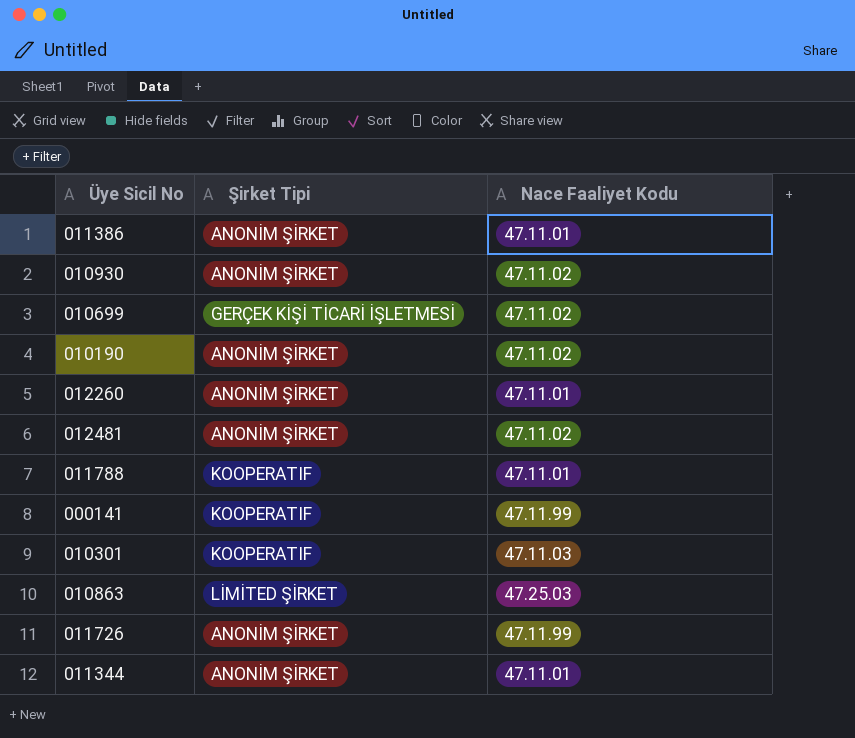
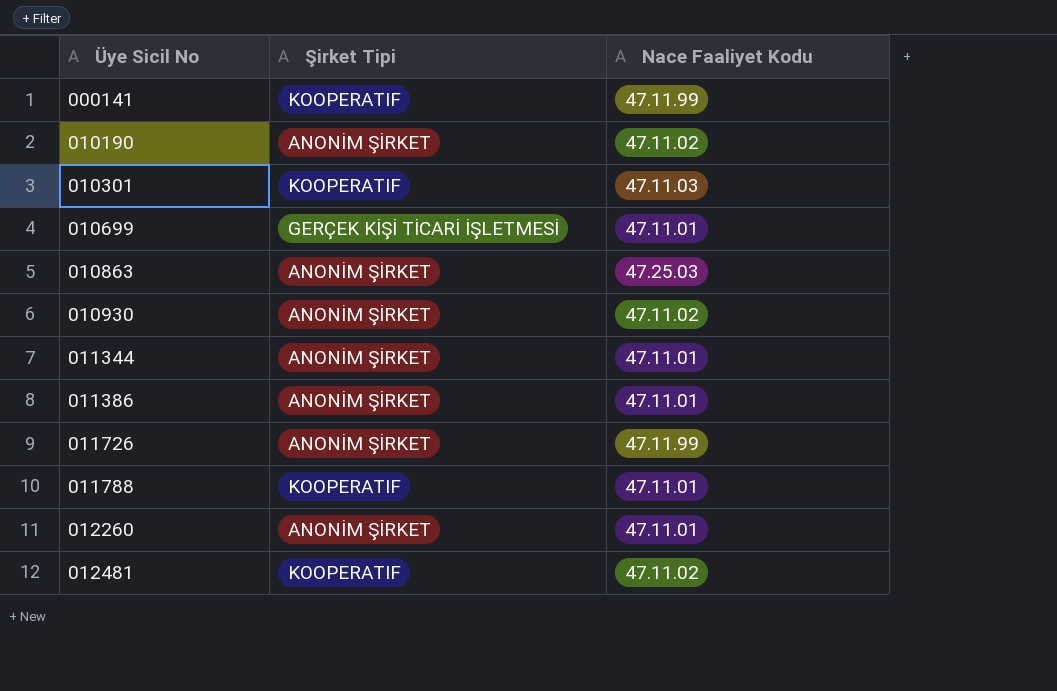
row order: none -> Üye Sicil No ascending
010699 | Nace Faaliyet Kodu: 47.11.02 -> 47.11.01
010863 | Şirket Tipi: LİMİTED ŞİRKET -> ANONİM ŞİRKET
012481 | Şirket Tipi: ANONİM ŞİRKET -> KOOPERATIF

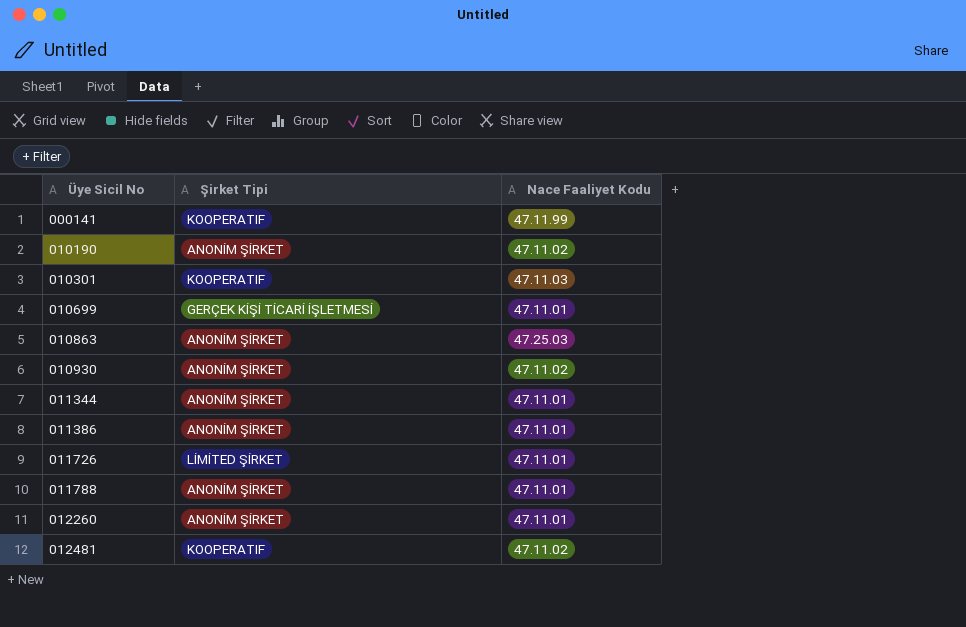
011726 | Şirket Tipi: ANONİM ŞİRKET -> LİMİTED ŞİRKET
011726 | Nace Faaliyet Kodu: 47.11.99 -> 47.11.01
011788 | Şirket Tipi: KOOPERATIF -> ANONİM ŞİRKET

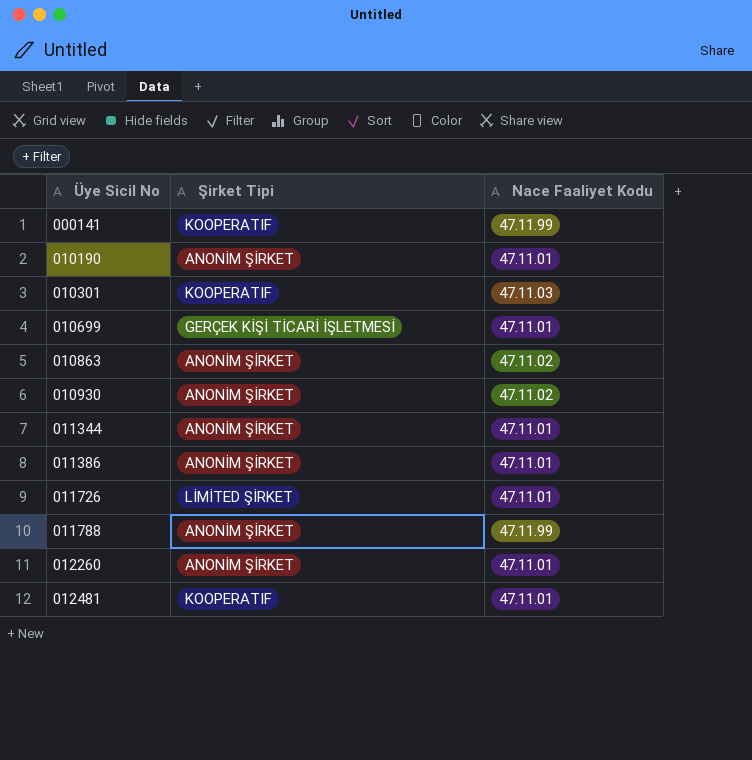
010190 | Nace Faaliyet Kodu: 47.11.02 -> 47.11.01
010863 | Nace Faaliyet Kodu: 47.25.03 -> 47.11.02
011788 | Nace Faaliyet Kodu: 47.11.01 -> 47.11.99
012481 | Nace Faaliyet Kodu: 47.11.02 -> 47.11.01

